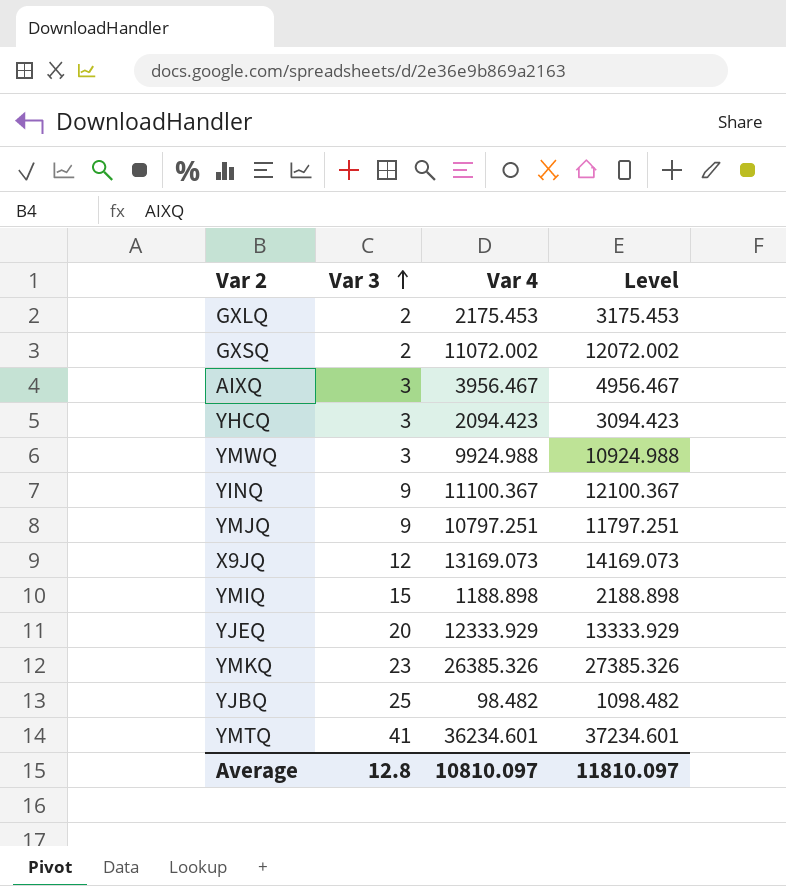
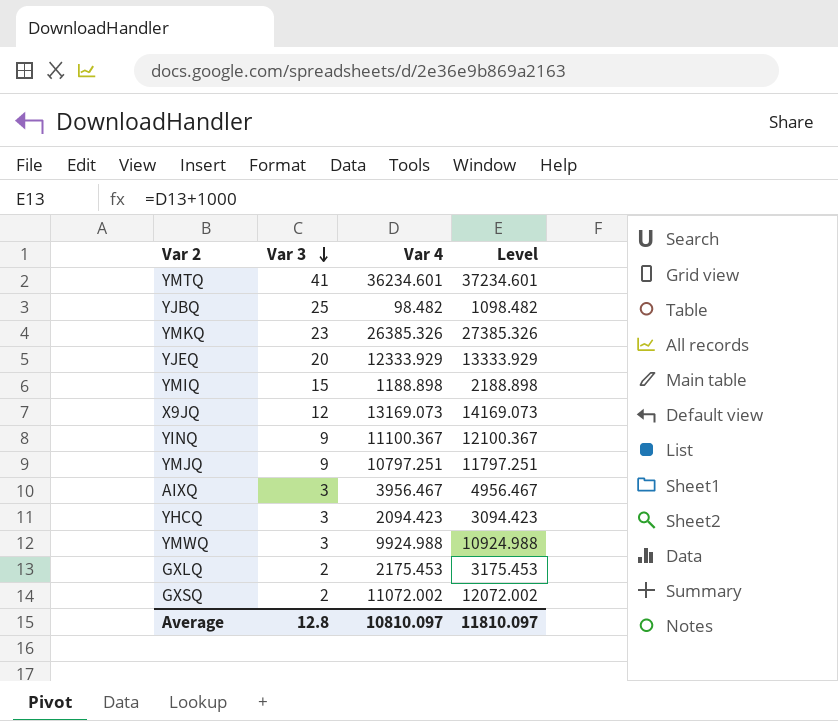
row order: Var 3 ascending -> Var 3 descending

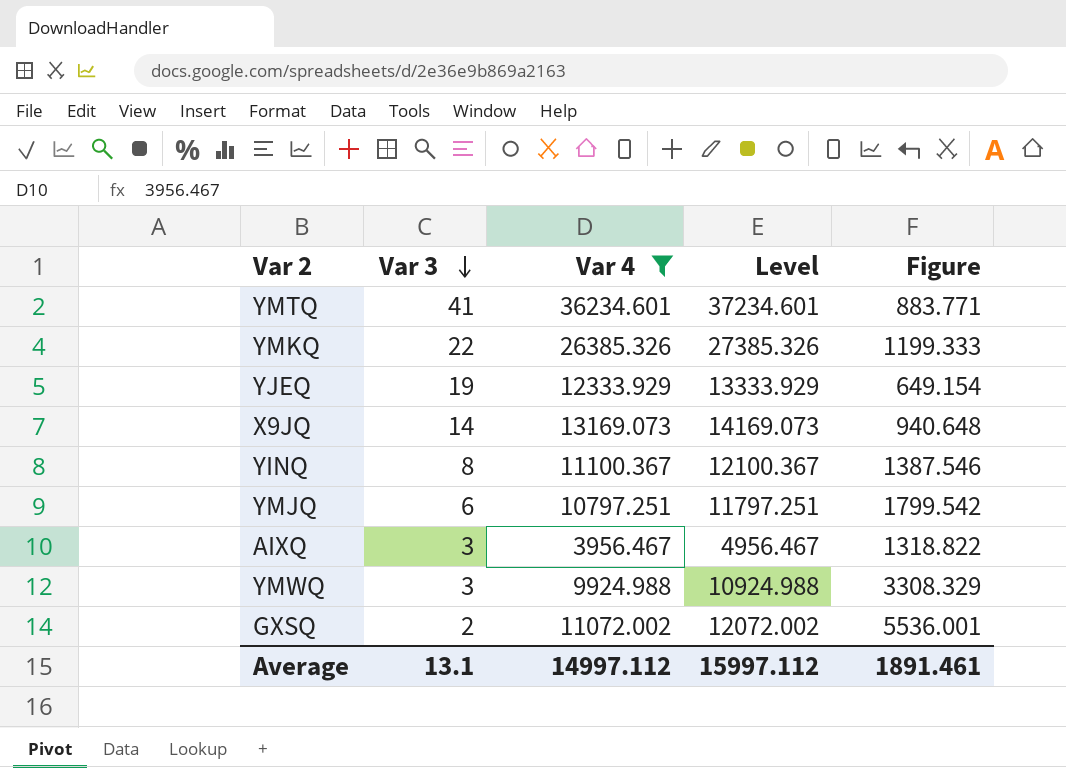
filter: none -> Var 4 >= 3956.467
column Figure | formula: none -> [Var 4] / [Var 3]
YMKQ | Var 3: 23 -> 22
YJEQ | Var 3: 20 -> 19
X9JQ | Var 3: 12 -> 14
YINQ | Var 3: 9 -> 8
YMJQ | Var 3: 9 -> 6
Average | Var 3: 12.8 -> 13.1
Average | Var 4: 10810.097 -> 14997.112
Average | Level: 11810.097 -> 15997.112

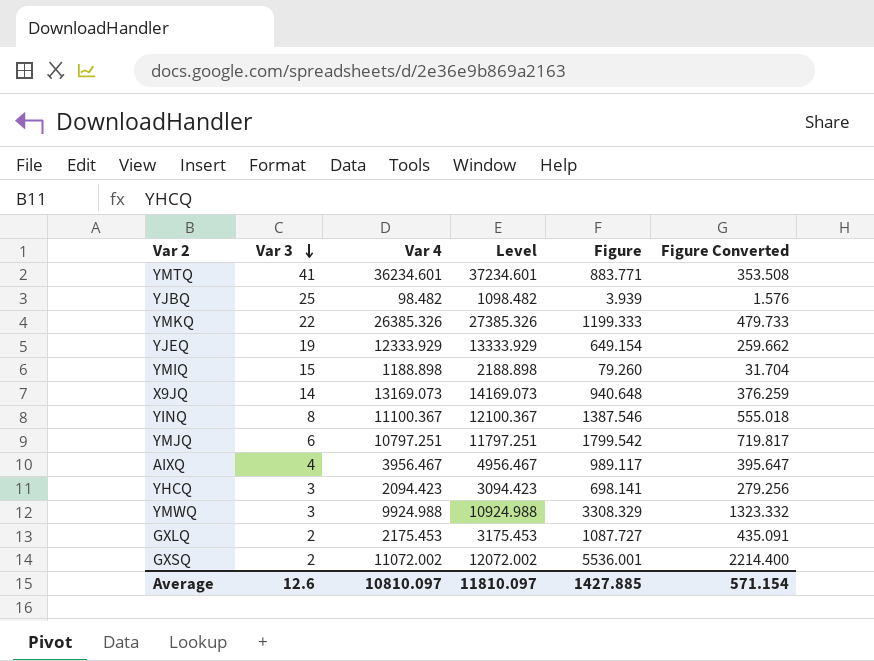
filter: Var 4 >= 3956.467 -> none
column Figure Converted | formula: none -> [Figure] * 0.4
AIXQ | Var 3: 3 -> 4
AIXQ | Figure: 1318.822 -> 989.117
Average | Var 3: 13.1 -> 12.6
Average | Var 4: 14997.112 -> 10810.097
Average | Level: 15997.112 -> 11810.097
Average | Figure: 1891.461 -> 1427.885

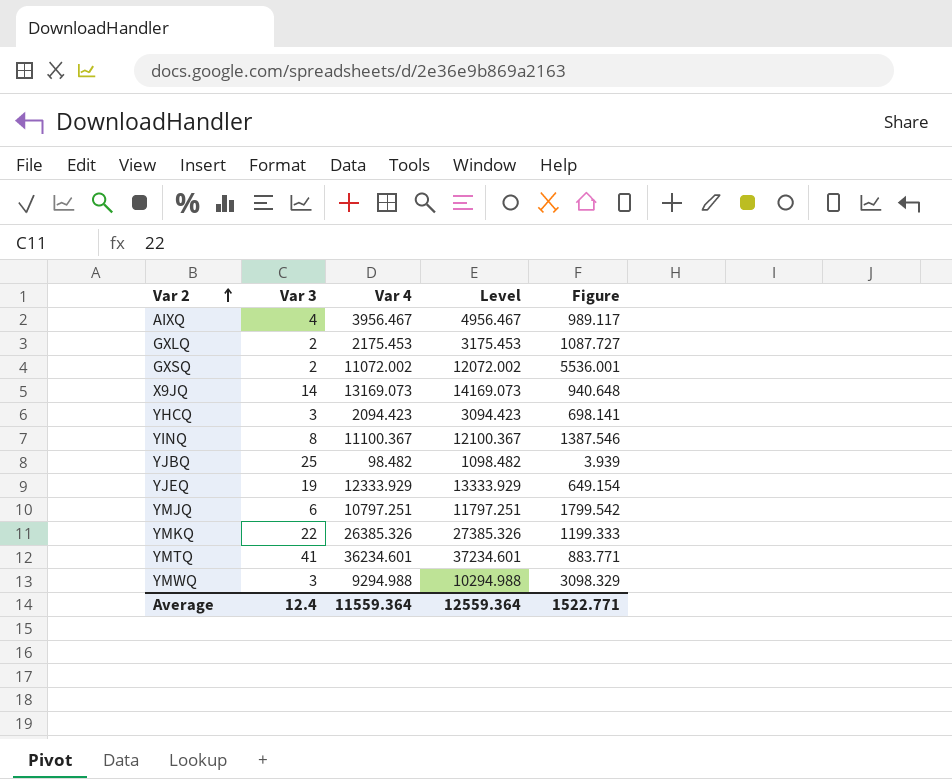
row order: Var 3 descending -> Var 2 ascending
column Figure Converted | formula: [Figure] * 0.4 -> none
row YMIQ: 15 | 1188.898 | 2188.898 | 79.260 | 31.704 -> none
YMWQ | Var 4: 9924.988 -> 9294.988
YMWQ | Level: 10924.988 -> 10294.988
YMWQ | Figure: 3308.329 -> 3098.329
Average | Var 3: 12.6 -> 12.4
Average | Var 4: 10810.097 -> 11559.364
Average | Level: 11810.097 -> 12559.364
Average | Figure: 1427.885 -> 1522.771

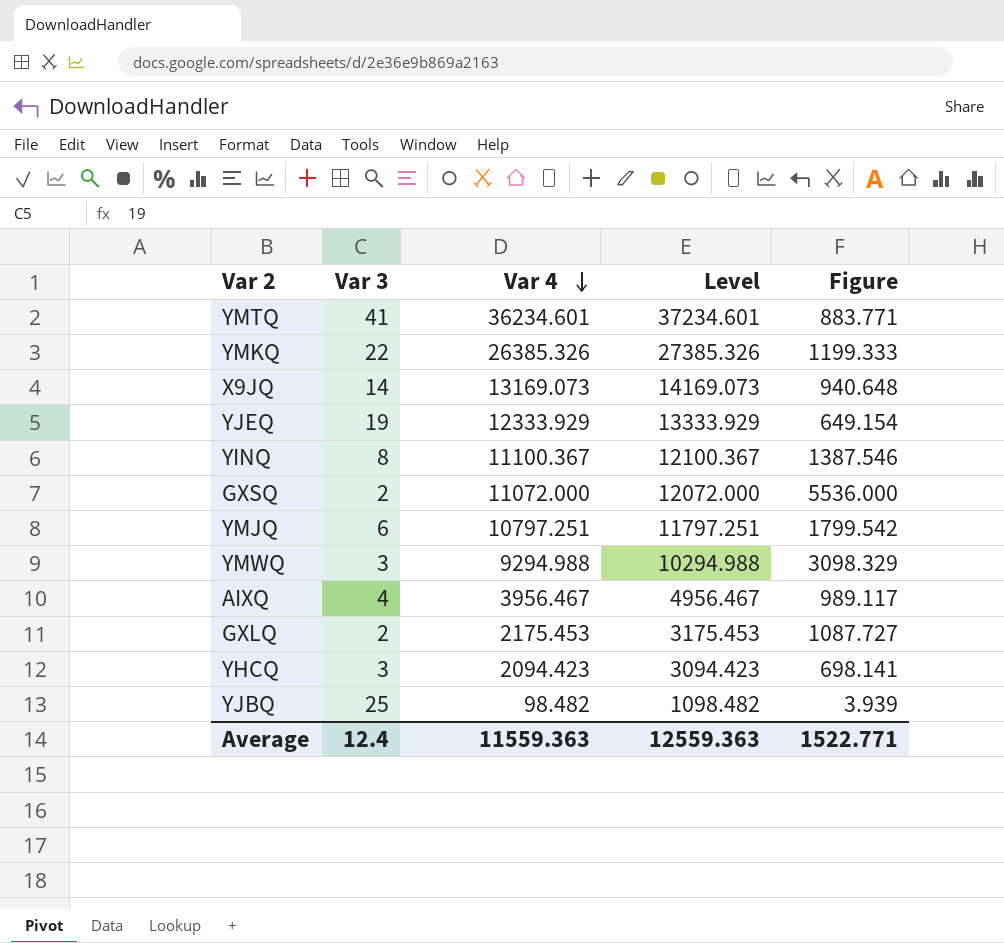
row order: Var 2 ascending -> Var 4 descending
GXSQ | Var 4: 11072.002 -> 11072.000
GXSQ | Level: 12072.002 -> 12072.000
GXSQ | Figure: 5536.001 -> 5536.000
Average | Var 4: 11559.364 -> 11559.363
Average | Level: 12559.364 -> 12559.363

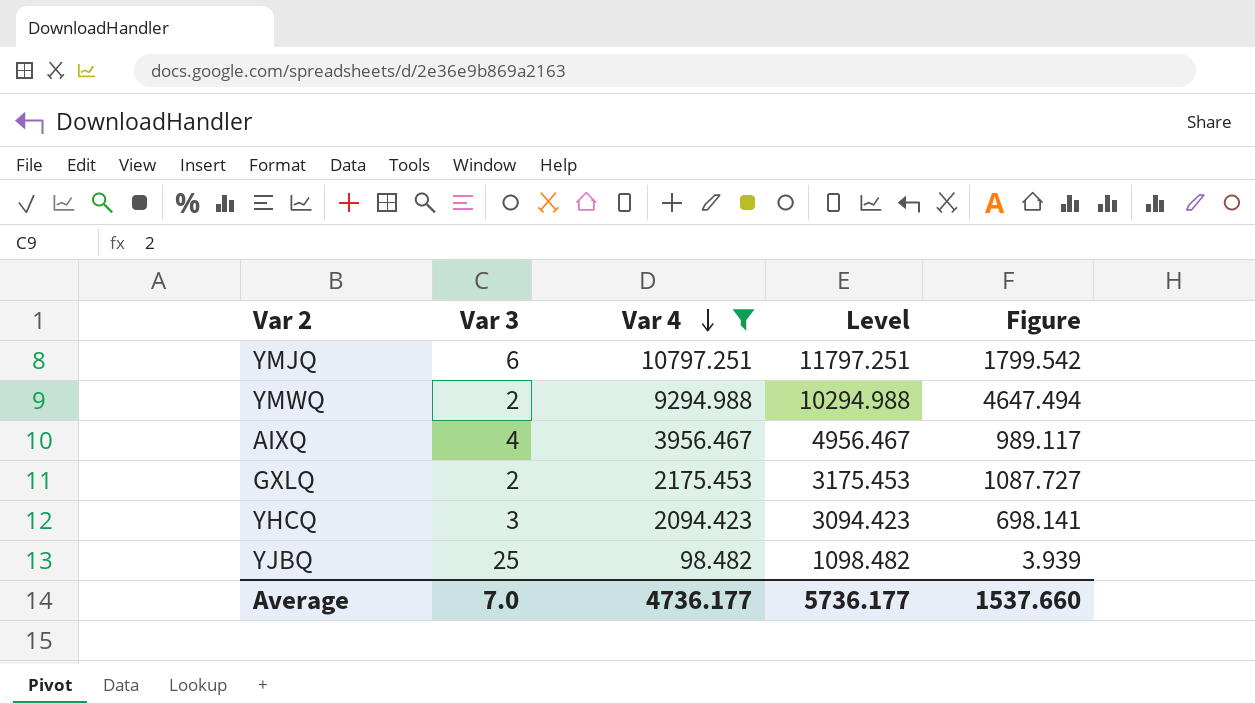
filter: none -> Var 4 <= 10797.251
YMWQ | Var 3: 3 -> 2
YMWQ | Figure: 3098.329 -> 4647.494
Average | Var 3: 12.4 -> 7.0
Average | Var 4: 11559.363 -> 4736.177
Average | Level: 12559.363 -> 5736.177
Average | Figure: 1522.771 -> 1537.660

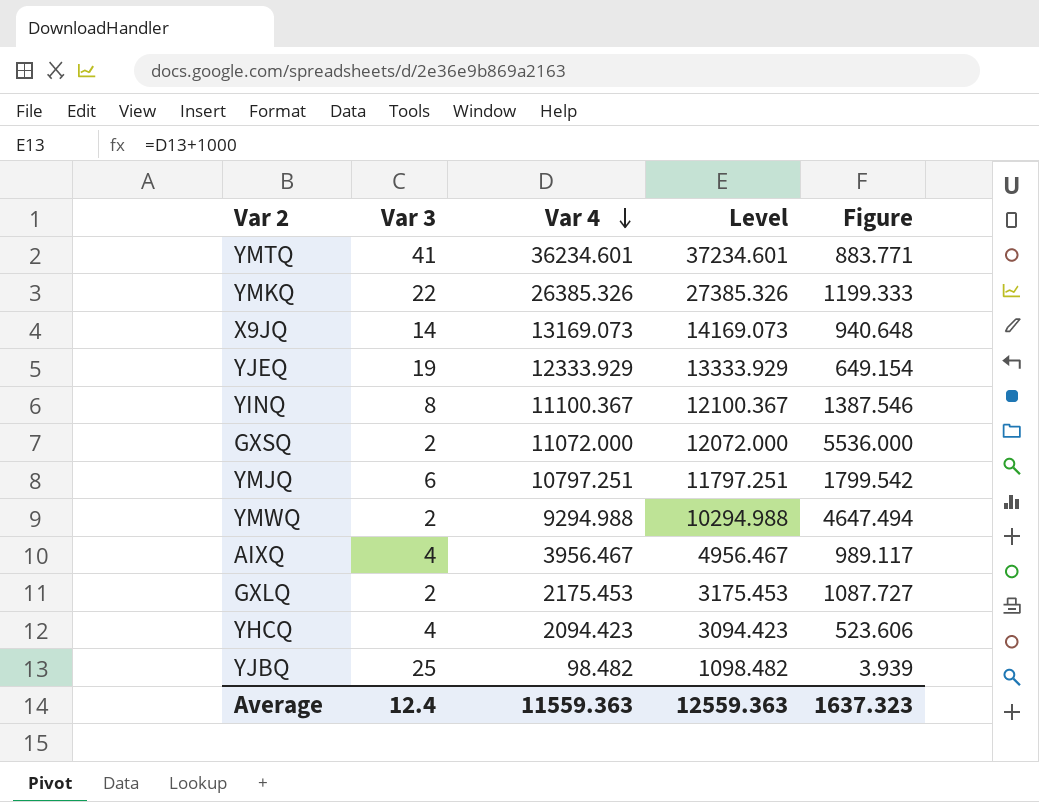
filter: Var 4 <= 10797.251 -> none
YHCQ | Var 3: 3 -> 4
YHCQ | Figure: 698.141 -> 523.606
Average | Var 3: 7.0 -> 12.4
Average | Var 4: 4736.177 -> 11559.363
Average | Level: 5736.177 -> 12559.363
Average | Figure: 1537.660 -> 1637.323

